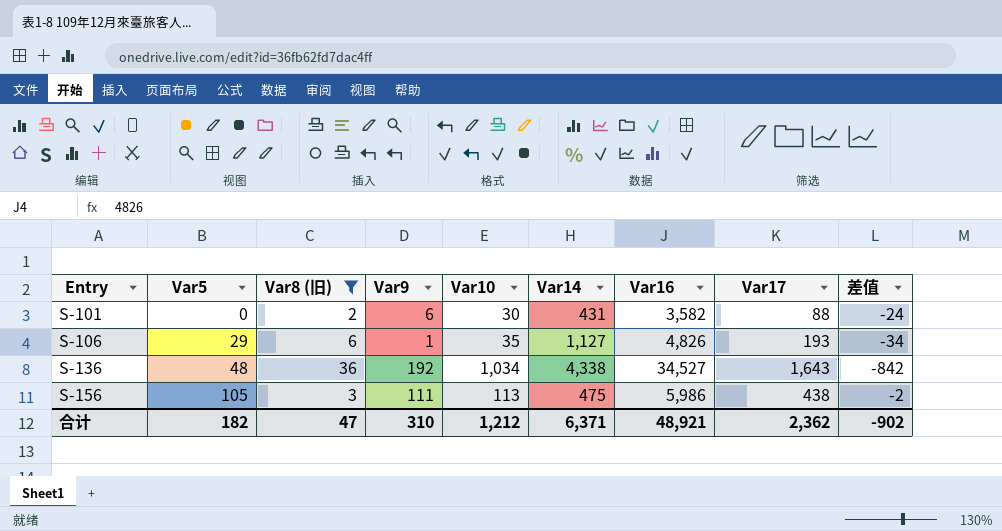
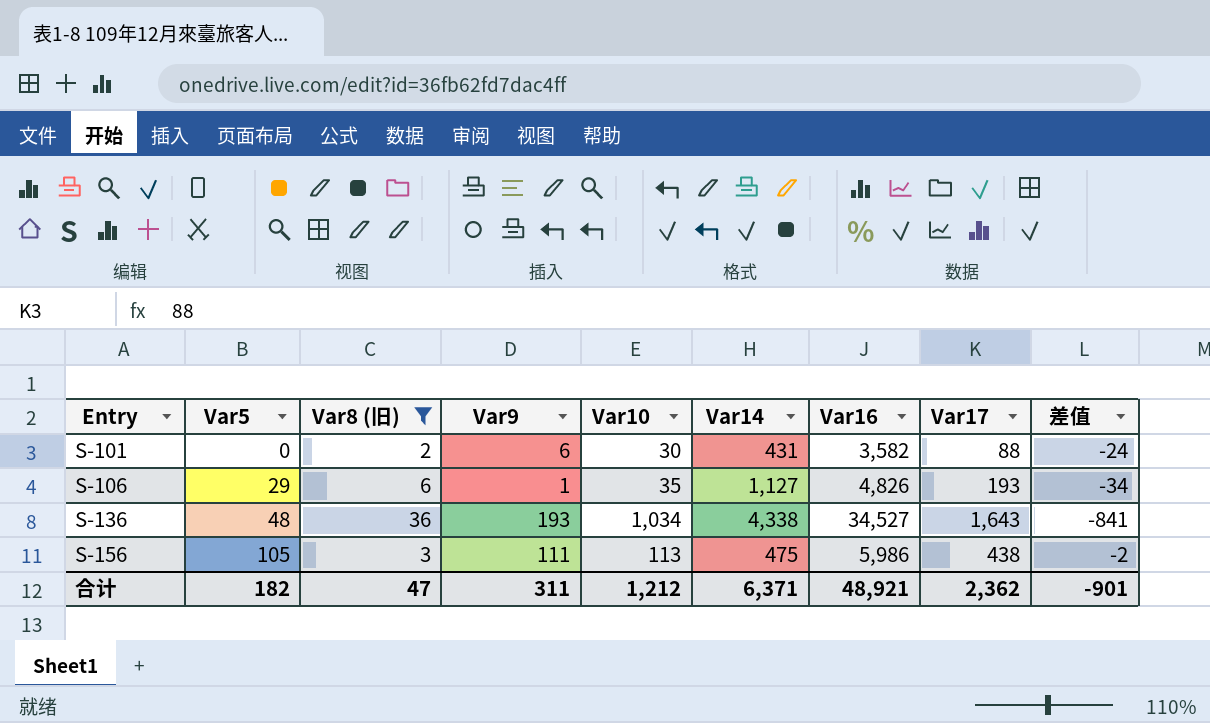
S-136 | Var9: 192 -> 193
S-136 | 差值: -842 -> -841
合计 | Var9: 310 -> 311
合计 | 差值: -902 -> -901

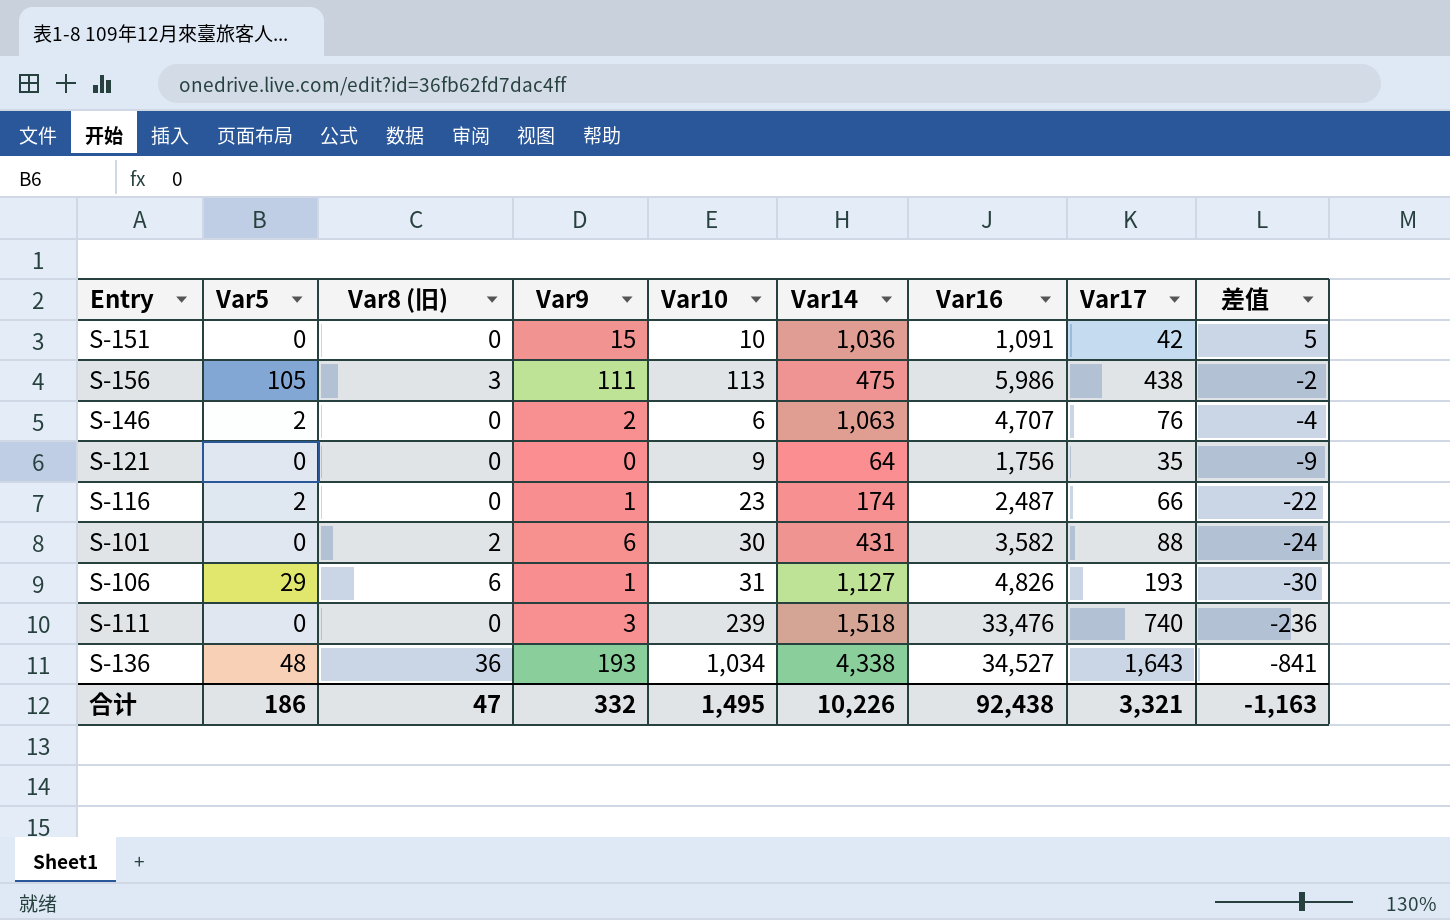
filter: Var8 (旧) != 0 -> none
row order: Entry ascending -> 差值 descending
S-106 | Var10: 35 -> 31
S-106 | 差值: -34 -> -30
合计 | Var5: 182 -> 186
合计 | Var9: 311 -> 332
合计 | Var10: 1,212 -> 1,495
合计 | Var14: 6,371 -> 10,226
合计 | Var16: 48,921 -> 92,438
合计 | Var17: 2,362 -> 3,321
合计 | 差值: -901 -> -1,163

